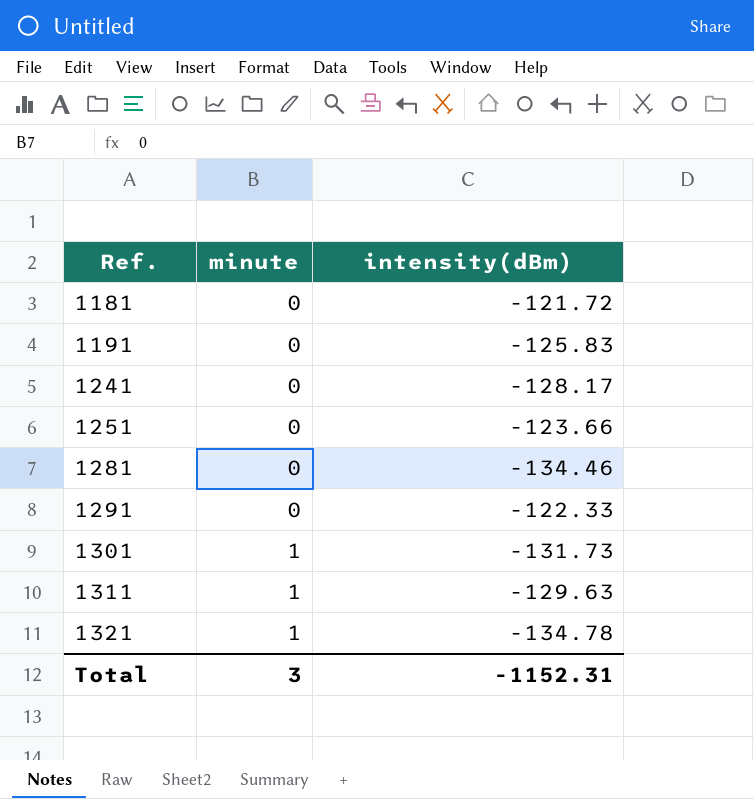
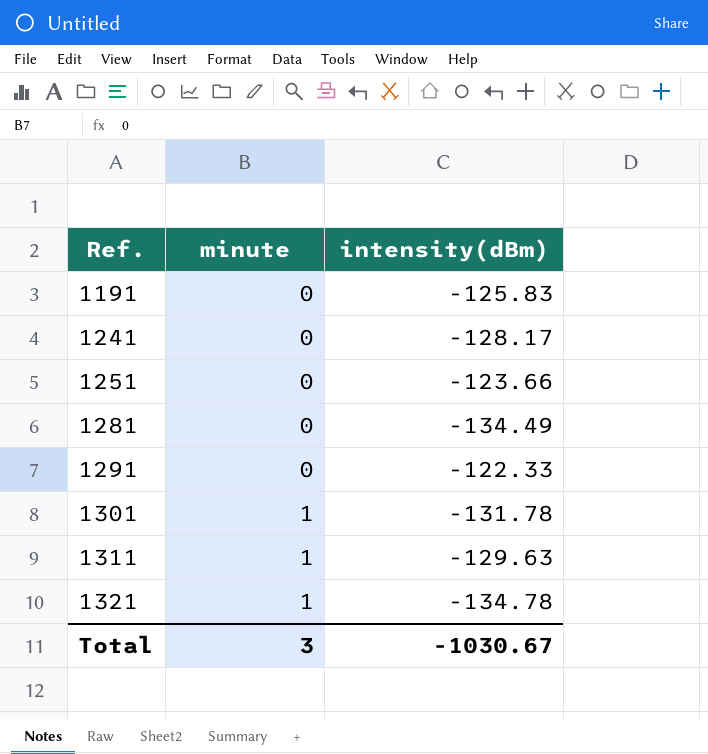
row 1181: 0 | -121.72 -> none
1281 | intensity(dBm): -134.46 -> -134.49
1301 | intensity(dBm): -131.73 -> -131.78
Total | intensity(dBm): -1152.31 -> -1030.67

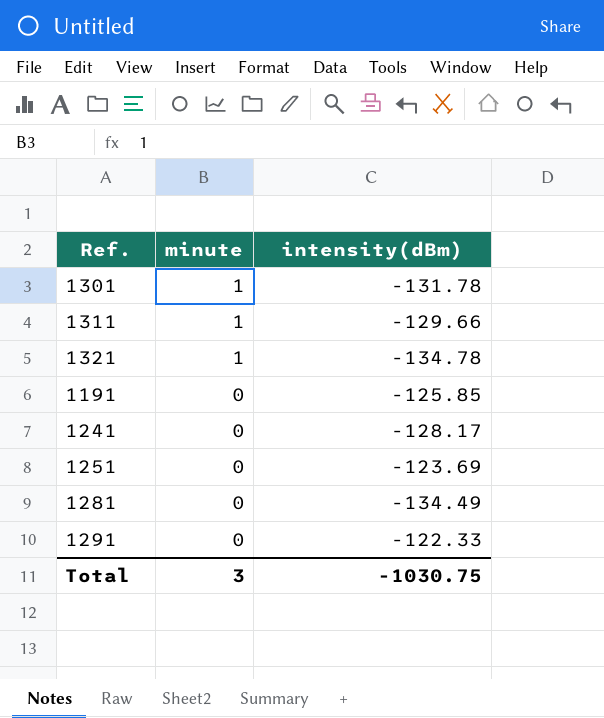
row order: Ref. ascending -> minute descending
1311 | intensity(dBm): -129.63 -> -129.66
1191 | intensity(dBm): -125.83 -> -125.85
1251 | intensity(dBm): -123.66 -> -123.69
Total | intensity(dBm): -1030.67 -> -1030.75

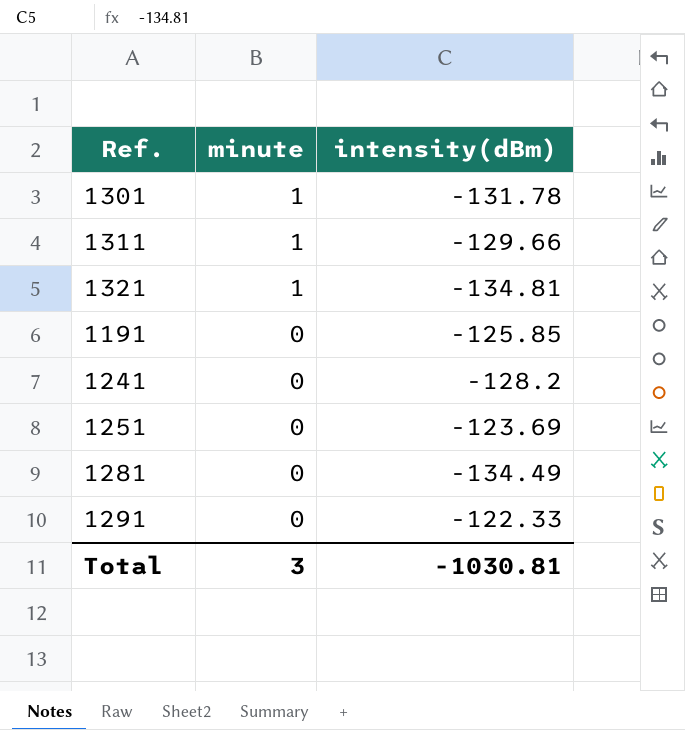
1321 | intensity(dBm): -134.78 -> -134.81
1241 | intensity(dBm): -128.17 -> -128.2
Total | intensity(dBm): -1030.75 -> -1030.81

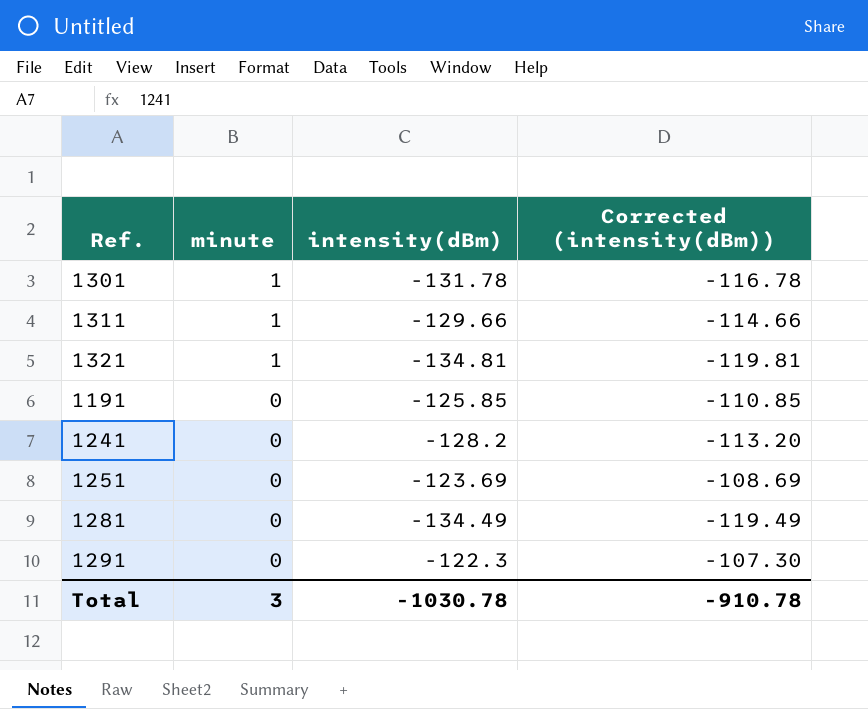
column Corrected (intensity(dBm)) | formula: none -> [intensity(dBm)] + 15
1291 | intensity(dBm): -122.33 -> -122.3
Total | intensity(dBm): -1030.81 -> -1030.78

